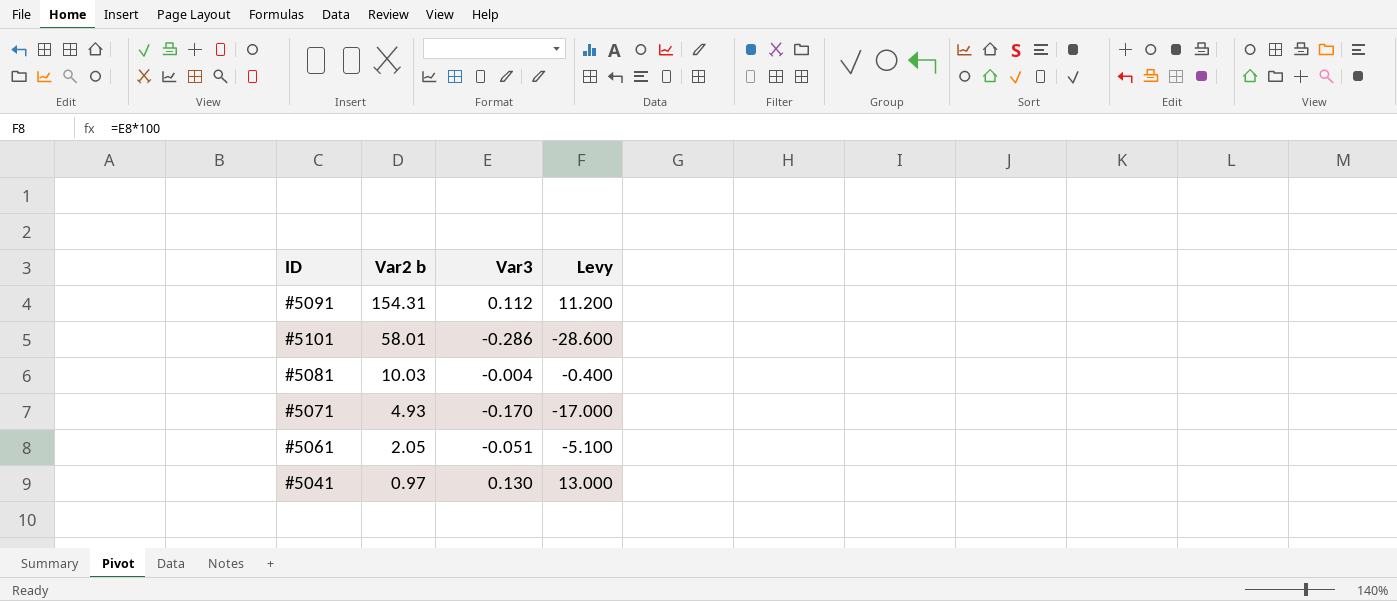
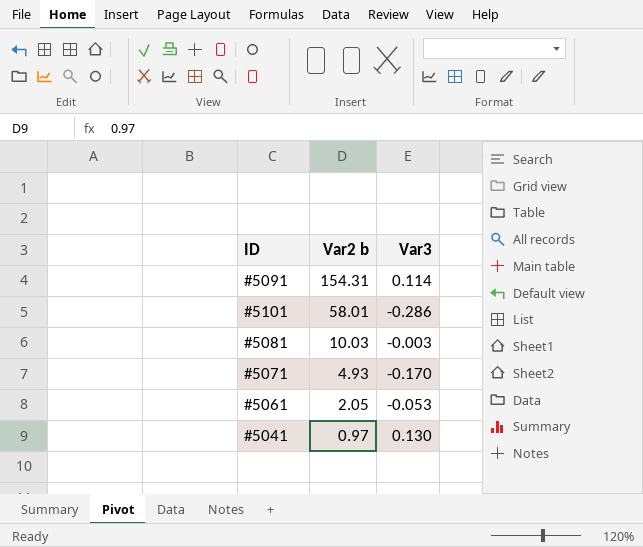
column Levy | formula: [Var3] * 100 -> none
#5091 | Var3: 0.112 -> 0.114
#5081 | Var3: -0.004 -> -0.003
#5061 | Var3: -0.051 -> -0.053

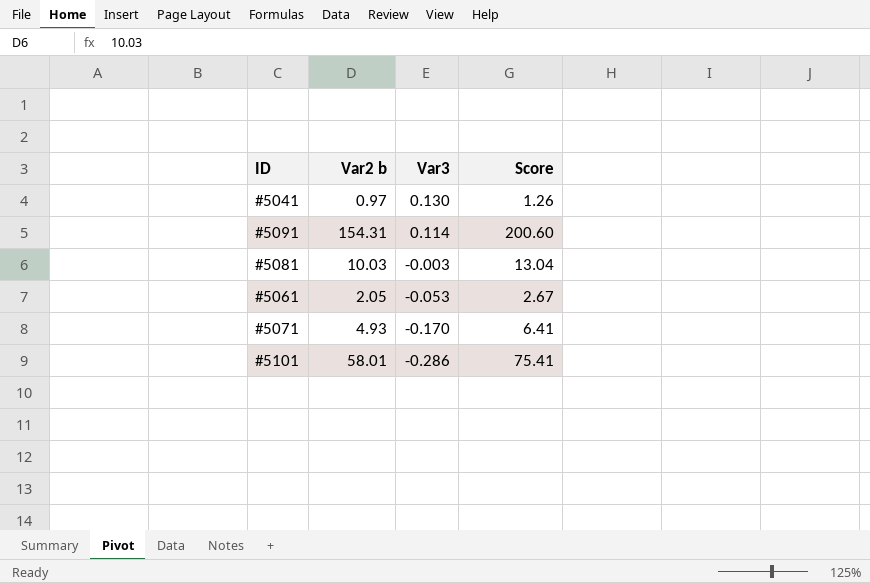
row order: Var2 b descending -> Var3 descending
column Score | formula: none -> [Var2 b] * 1.3

